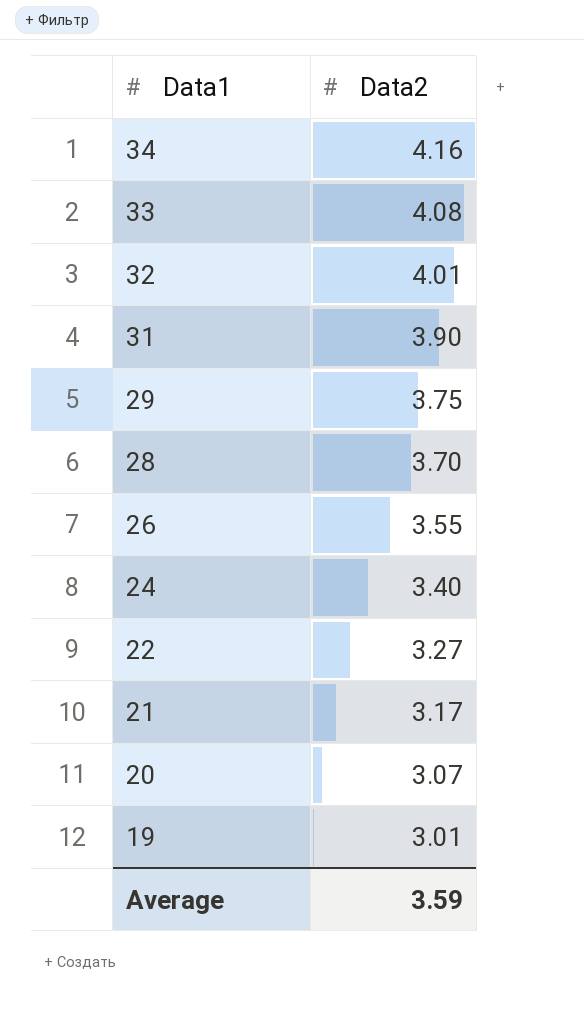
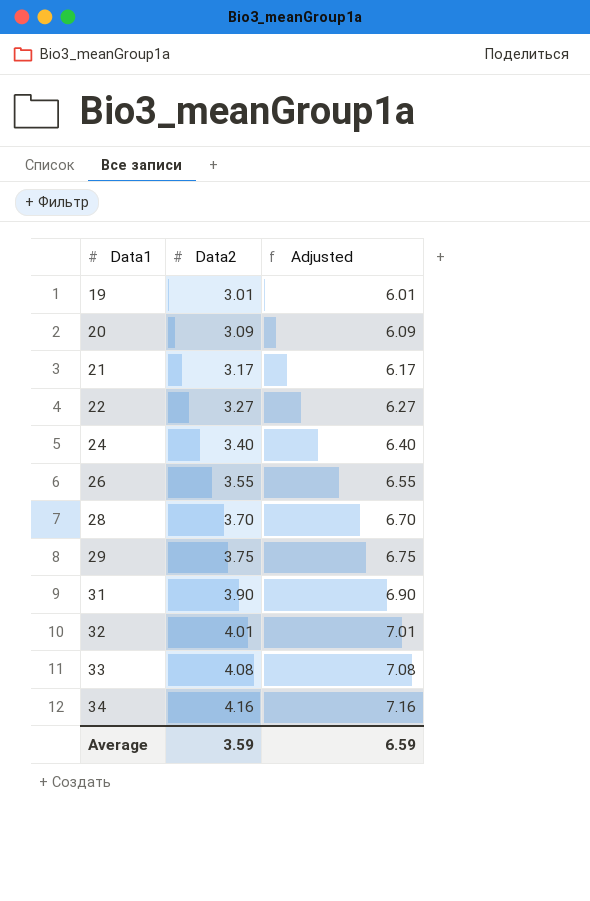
row order: Data1 descending -> Data1 ascending
column Adjusted | formula: none -> [Data2] + 3
20 | Data2: 3.07 -> 3.09

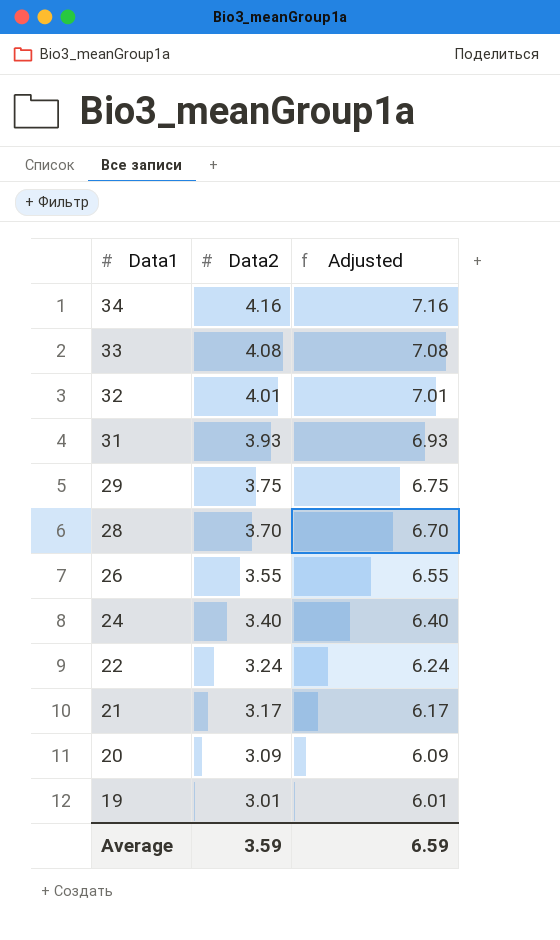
row order: Data1 ascending -> Data1 descending
31 | Data2: 3.90 -> 3.93
31 | Adjusted: 6.90 -> 6.93
22 | Data2: 3.27 -> 3.24
22 | Adjusted: 6.27 -> 6.24

